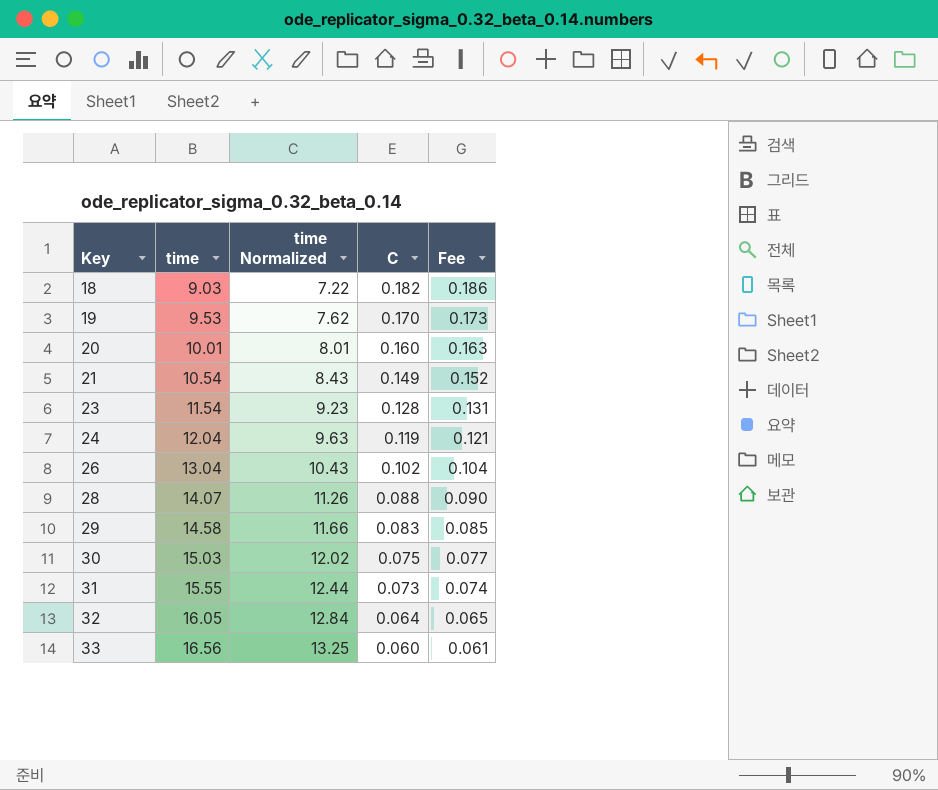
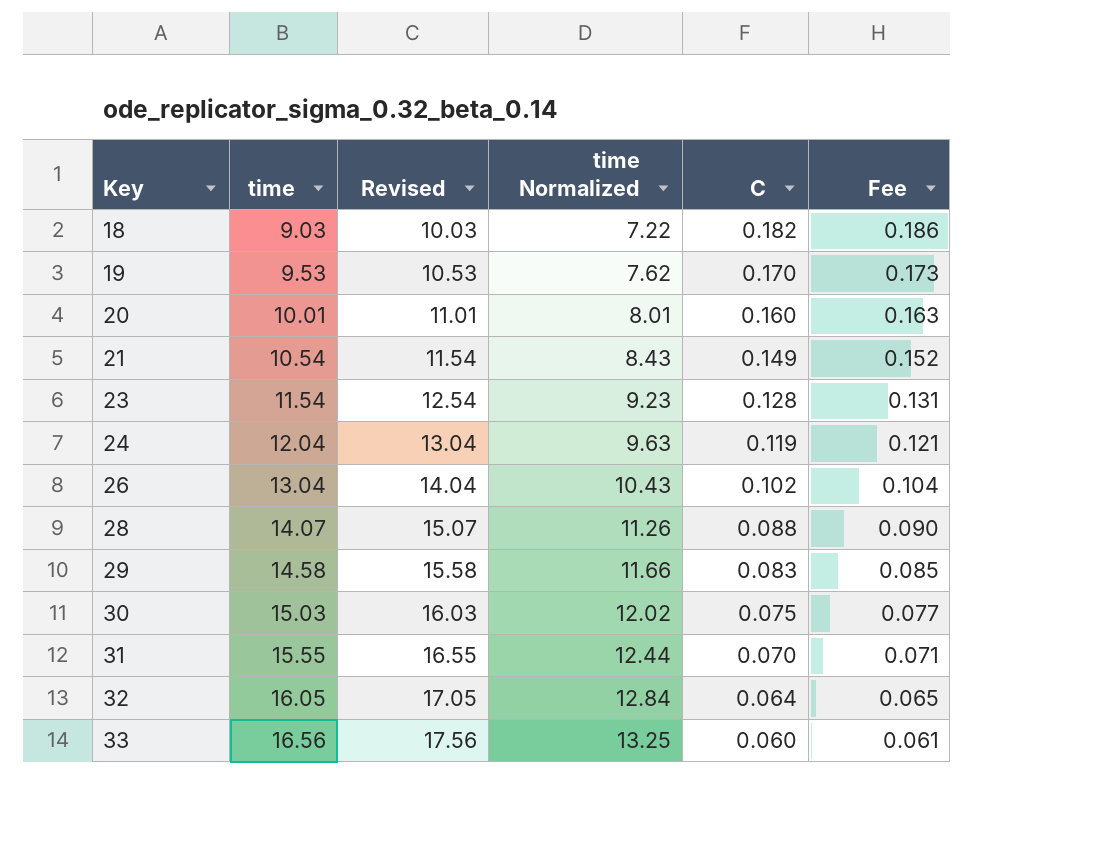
column Revised | formula: none -> [time] + 1
31 | C: 0.073 -> 0.070
31 | Fee: 0.074 -> 0.071

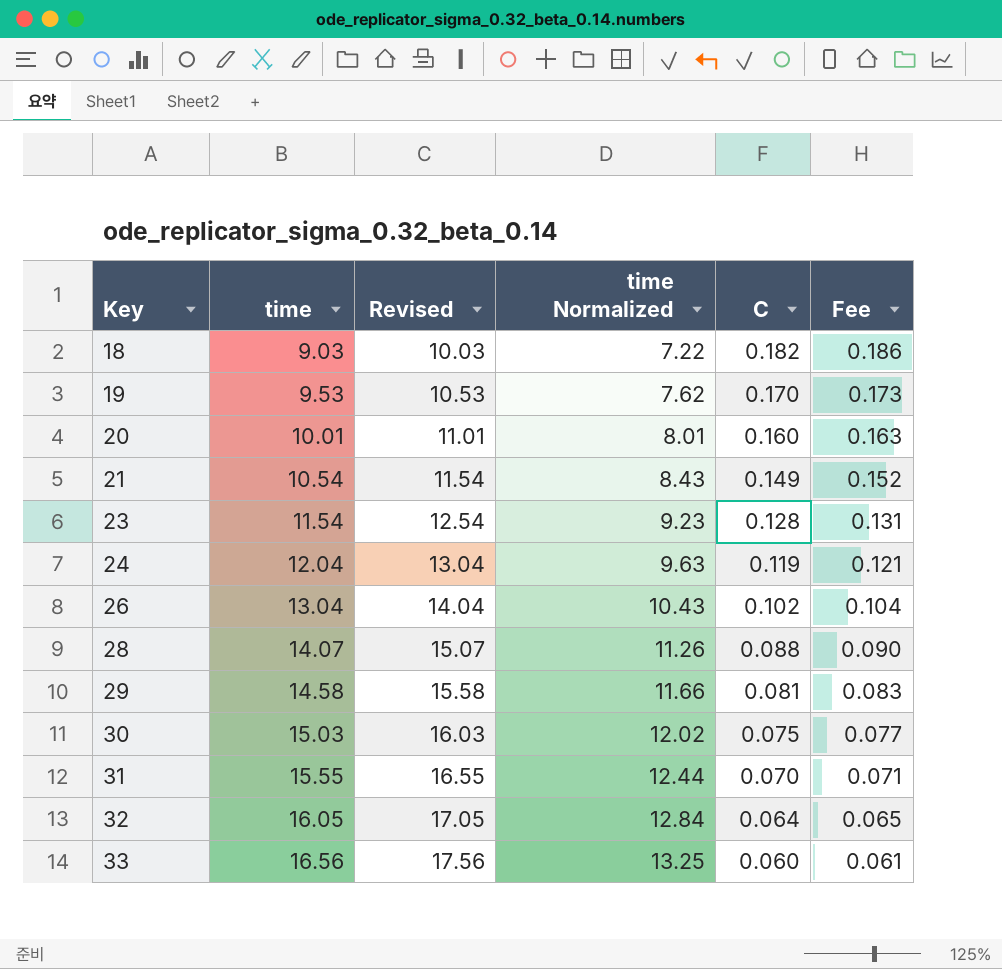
29 | C: 0.083 -> 0.081
29 | Fee: 0.085 -> 0.083

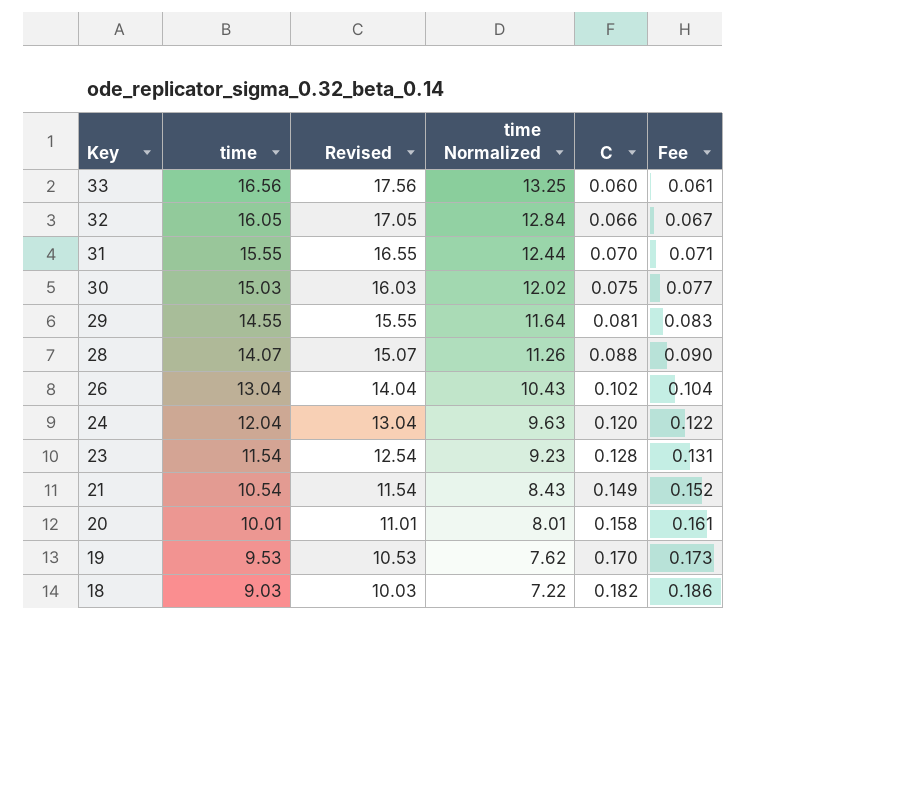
row order: Key ascending -> Key descending
32 | C: 0.064 -> 0.066
32 | Fee: 0.065 -> 0.067
29 | time: 14.58 -> 14.55
29 | Revised: 15.58 -> 15.55
29 | time Normalized: 11.66 -> 11.64
24 | C: 0.119 -> 0.120
24 | Fee: 0.121 -> 0.122
20 | C: 0.160 -> 0.158
20 | Fee: 0.163 -> 0.161

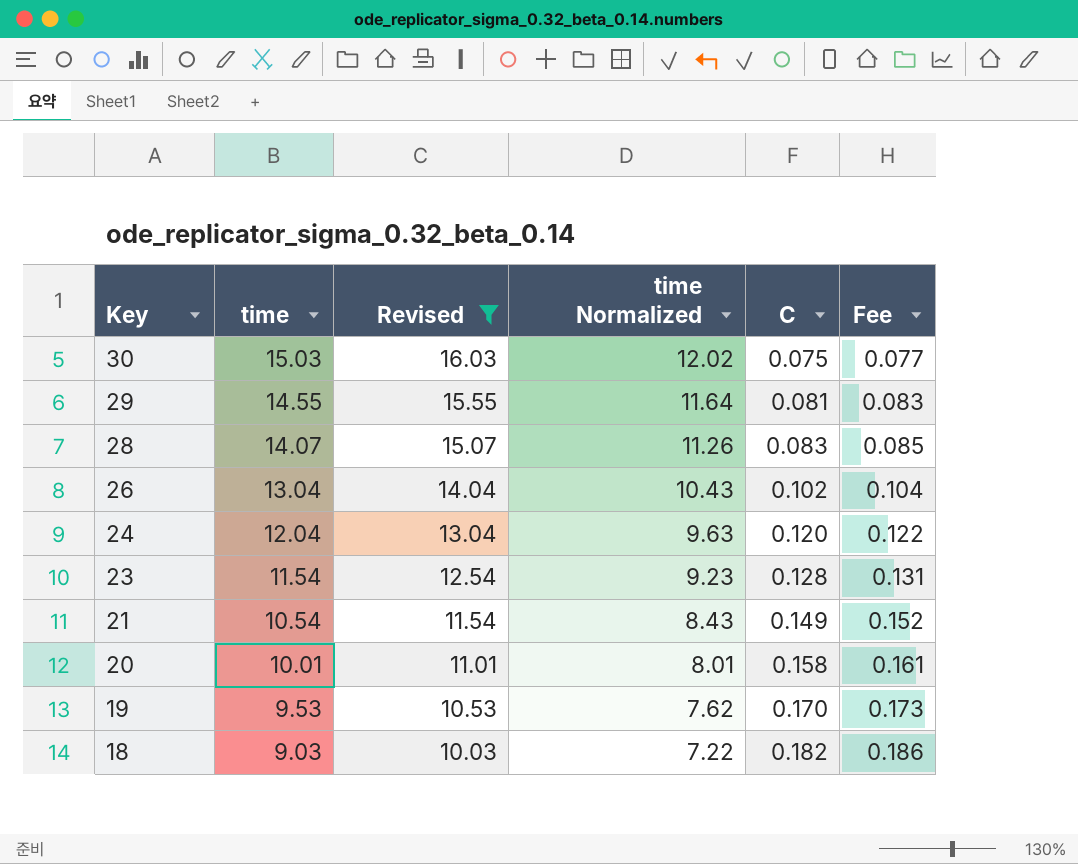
filter: none -> Revised <= 16.03
28 | C: 0.088 -> 0.083
28 | Fee: 0.090 -> 0.085

